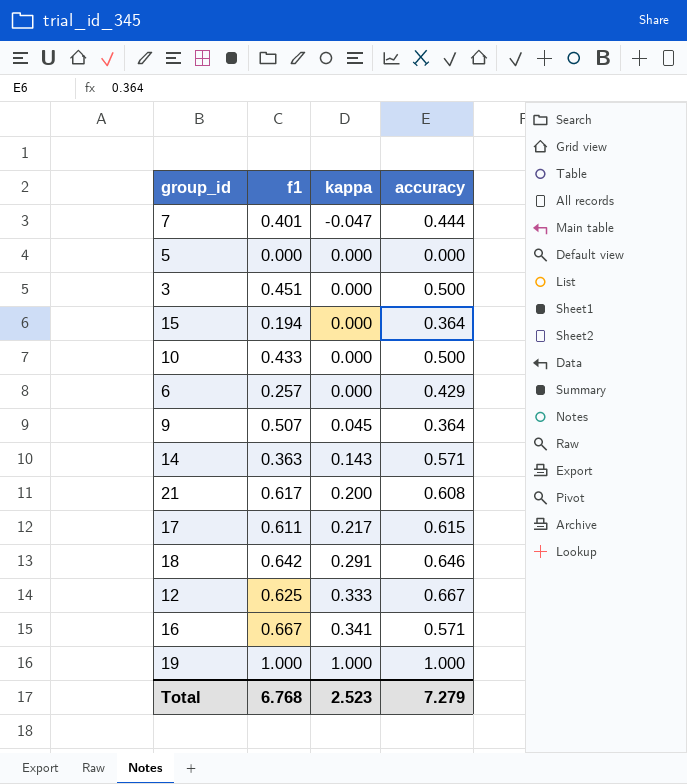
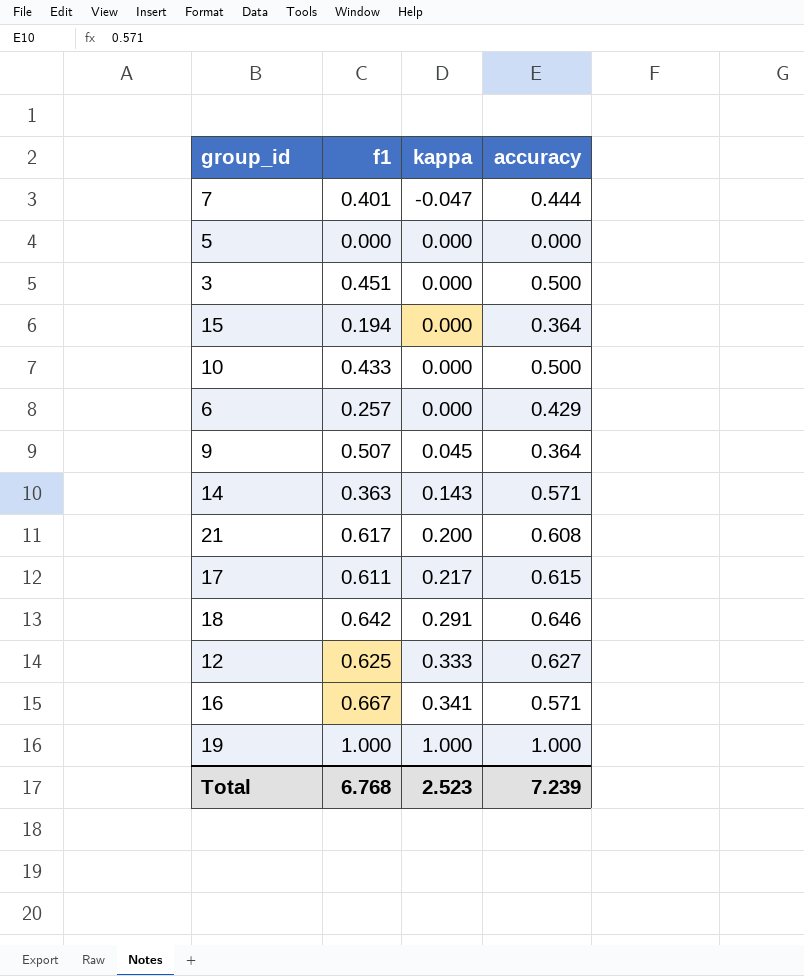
12 | accuracy: 0.667 -> 0.627
Total | accuracy: 7.279 -> 7.239

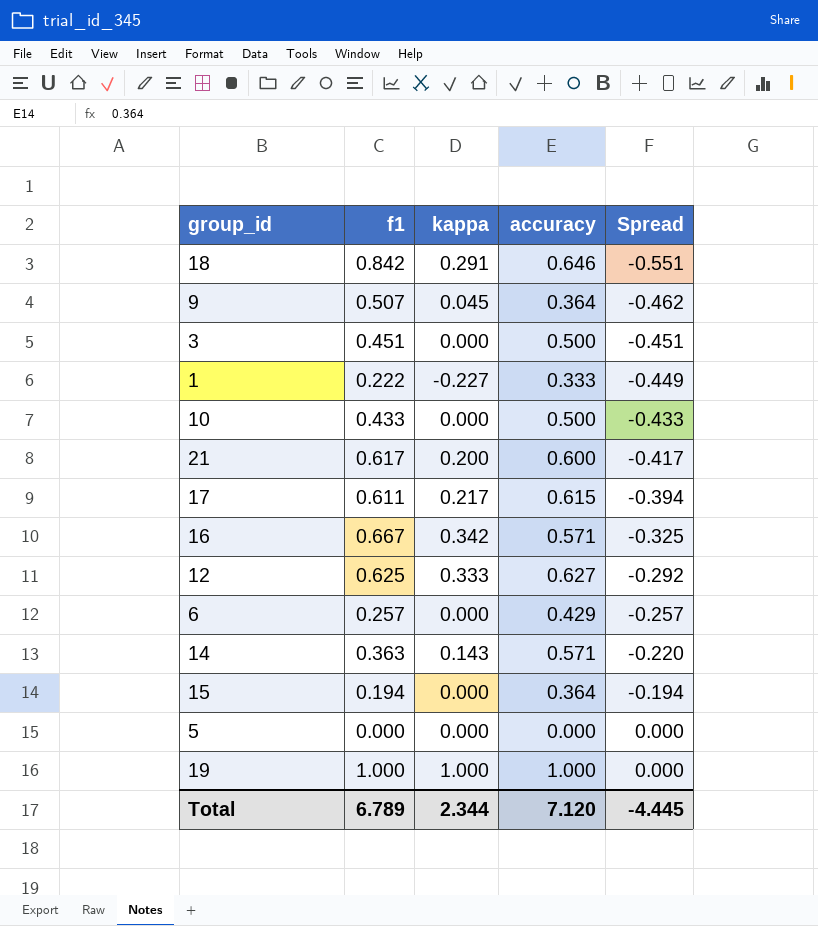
row order: kappa ascending -> Spread ascending
column Spread | formula: none -> [kappa] - [f1]
row 7: 0.401 | -0.047 | 0.444 -> none
18 | f1: 0.642 -> 0.842
row 1: none -> 0.222 | -0.227 | 0.333 | -0.449
21 | accuracy: 0.608 -> 0.600
16 | kappa: 0.341 -> 0.342
Total | f1: 6.768 -> 6.789
Total | kappa: 2.523 -> 2.344
Total | accuracy: 7.239 -> 7.120

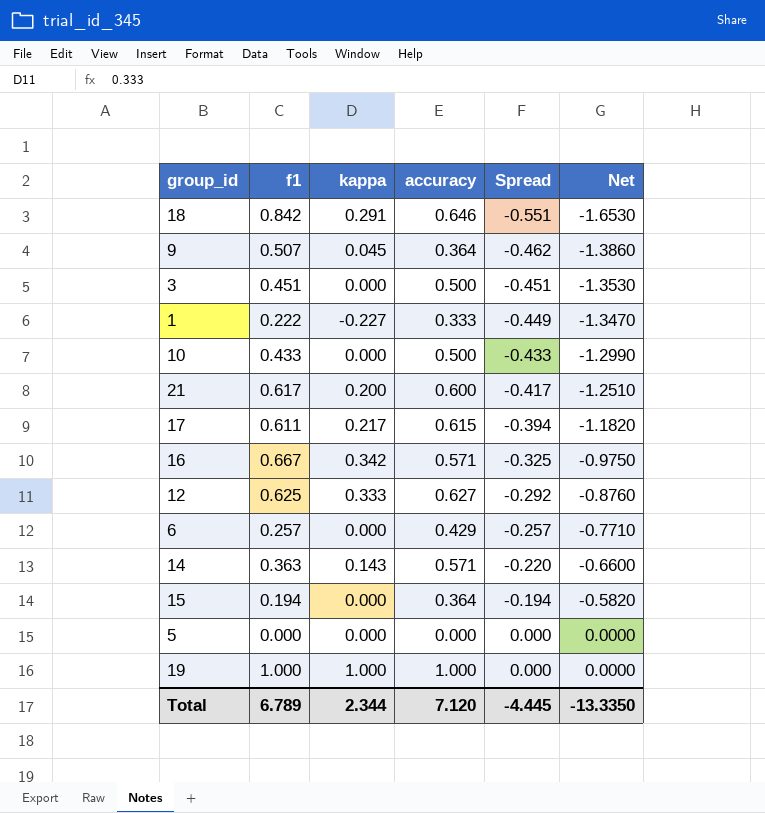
column Net | formula: none -> [Spread] * 3

